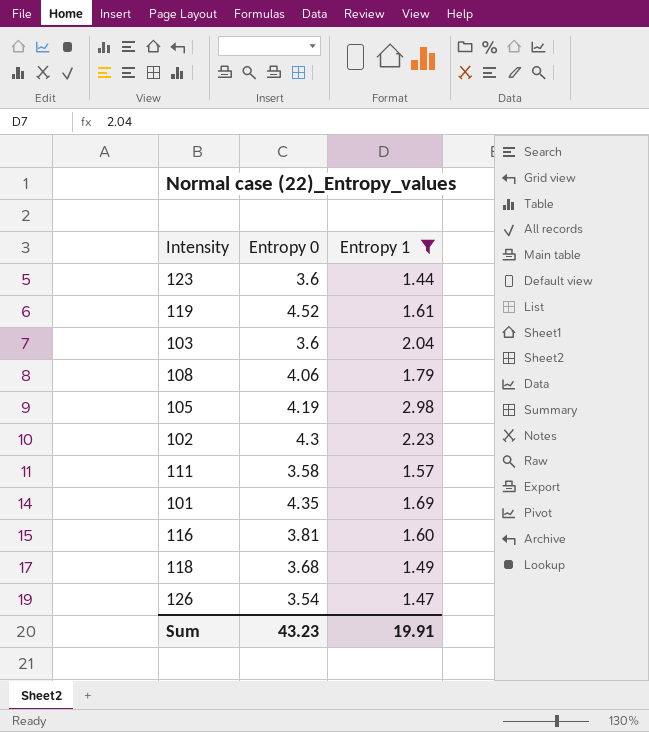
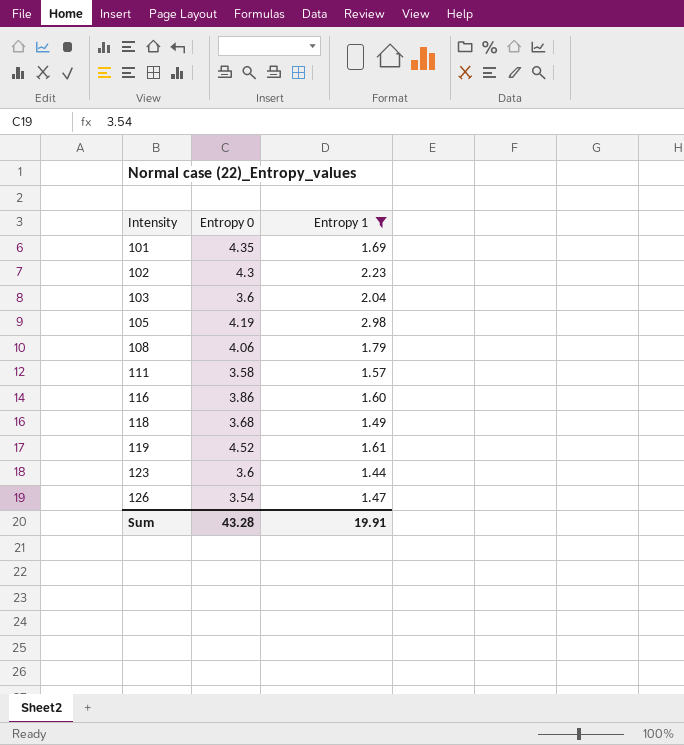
row order: none -> Intensity ascending
116 | Entropy 0: 3.81 -> 3.86
Sum | Entropy 0: 43.23 -> 43.28

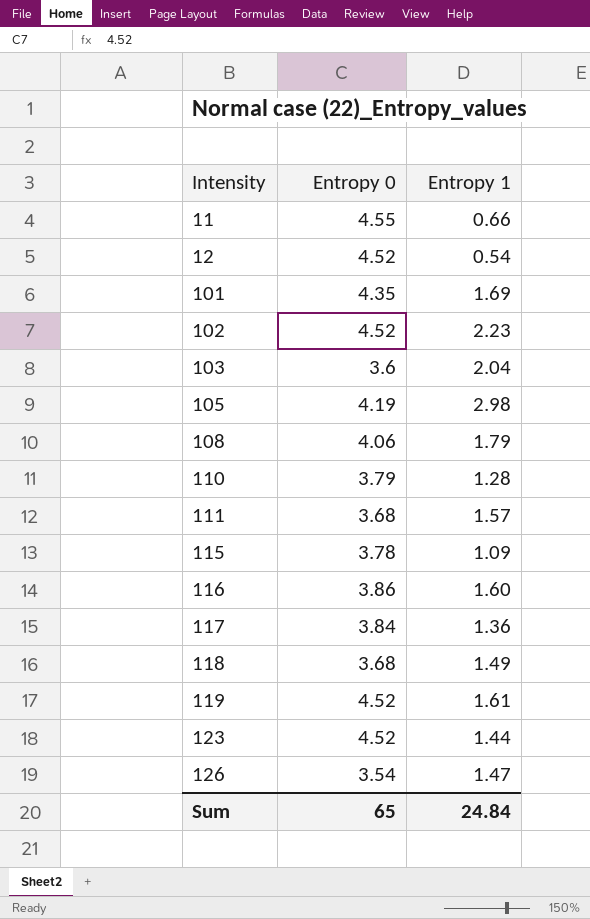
filter: Entropy 1 >= 1.44 -> none
102 | Entropy 0: 4.3 -> 4.52
111 | Entropy 0: 3.58 -> 3.68
123 | Entropy 0: 3.6 -> 4.52
Sum | Entropy 0: 43.28 -> 65
Sum | Entropy 1: 19.91 -> 24.84

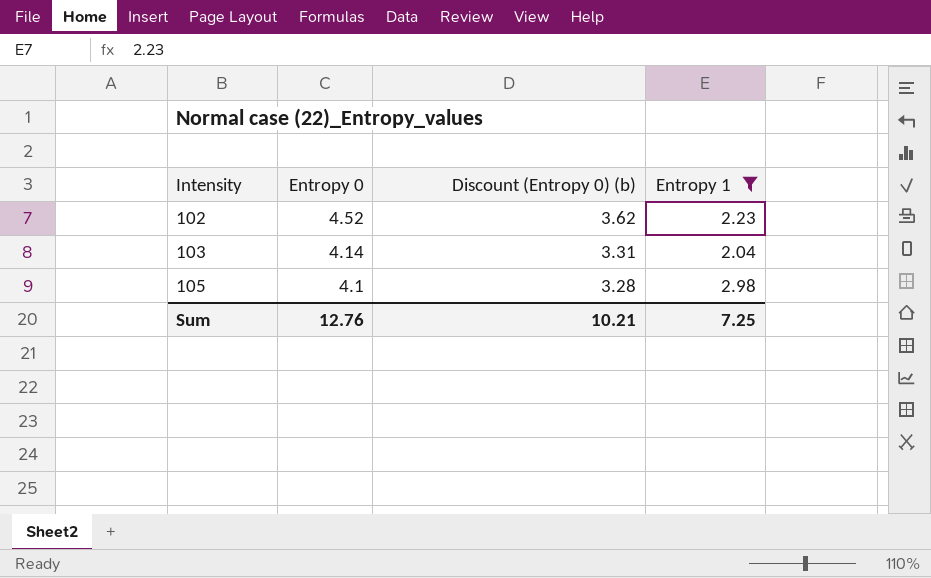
filter: none -> Entropy 1 >= 2.04
column Discount (Entropy 0) (b) | formula: none -> [Entropy 0] * 0.8
103 | Entropy 0: 3.6 -> 4.14
105 | Entropy 0: 4.19 -> 4.1
Sum | Entropy 0: 65 -> 12.76
Sum | Entropy 1: 24.84 -> 7.25

